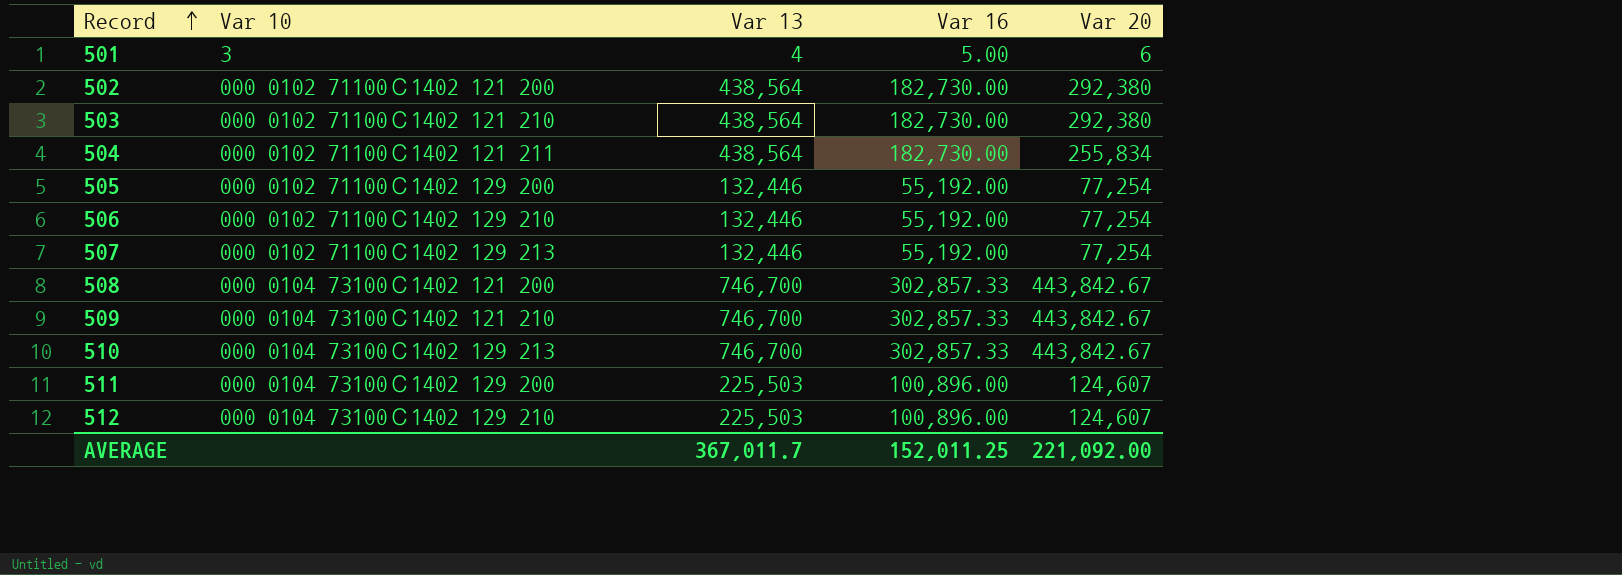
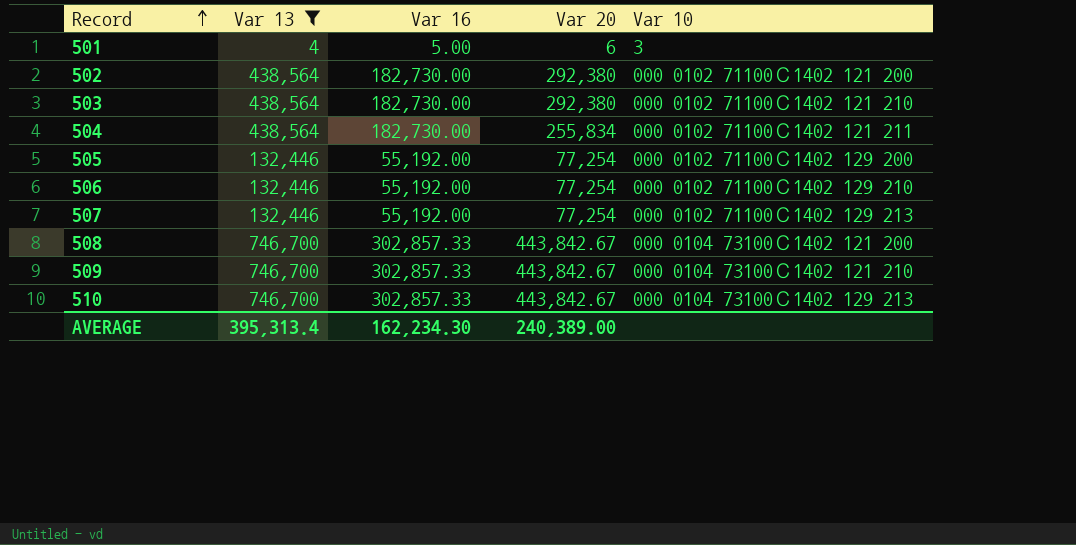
filter: none -> Var 13 != 225,503
column Var 10 | position: 2 -> 5
AVERAGE | Var 13: 367,011.7 -> 395,313.4
AVERAGE | Var 16: 152,011.25 -> 162,234.30
AVERAGE | Var 20: 221,092.00 -> 240,389.00

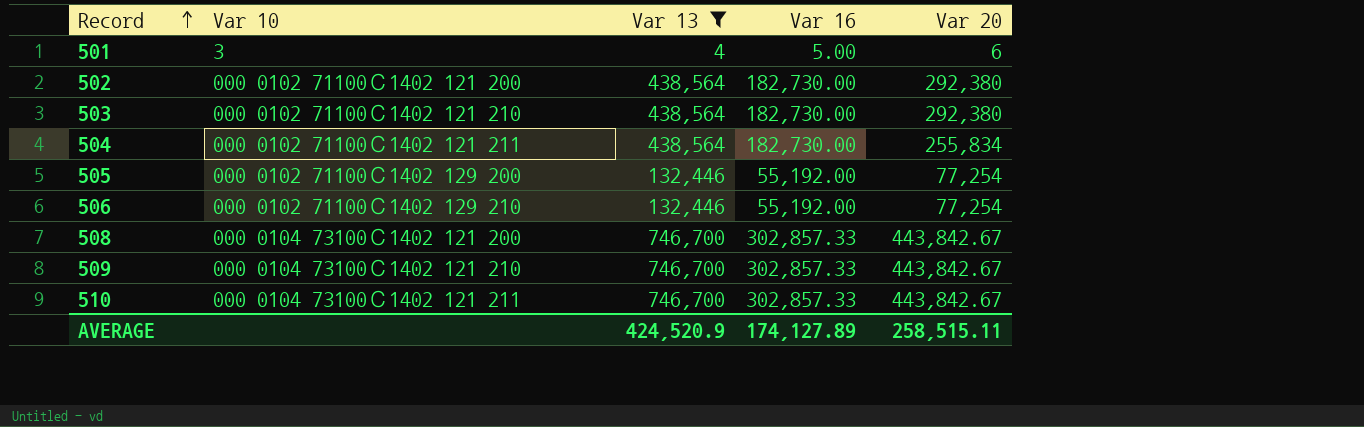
column Var 10 | position: 5 -> 2
row 507: 132,446 | 55,192.00 | 77,254 | 000 0102 71100С1402 129 213 -> none
510 | Var 10: 000 0104 73100С1402 129 213 -> 000 0104 73100С1402 121 211
AVERAGE | Var 13: 395,313.4 -> 424,520.9
AVERAGE | Var 16: 162,234.30 -> 174,127.89
AVERAGE | Var 20: 240,389.00 -> 258,515.11

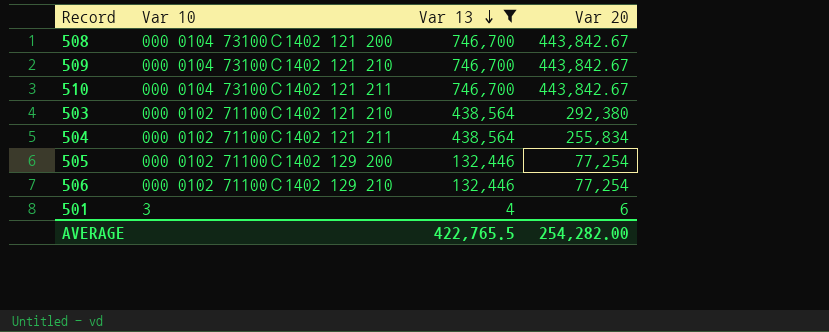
row order: Record ascending -> Var 13 descending
column Var 16 | position: 4 -> none
row 502: 000 0102 71100С1402 121 200 | 438,564 | 182,730.00 | 292,380 -> none
AVERAGE | Var 13: 424,520.9 -> 422,765.5
AVERAGE | Var 20: 258,515.11 -> 254,282.00

